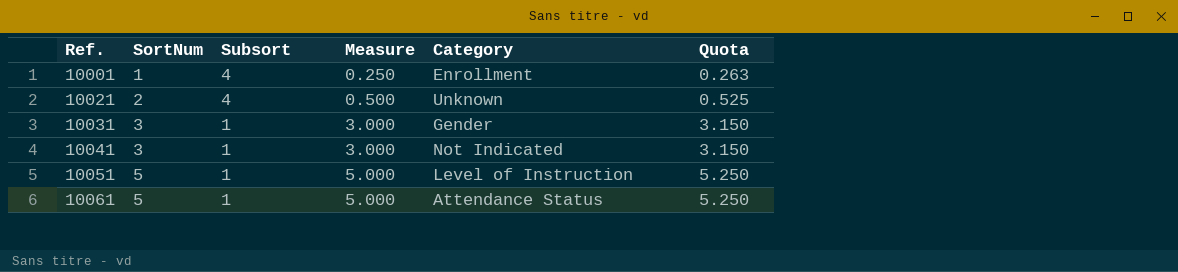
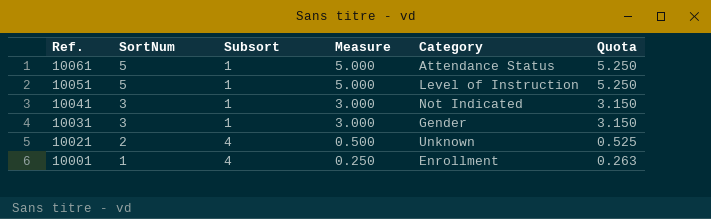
row order: Ref. ascending -> Ref. descending

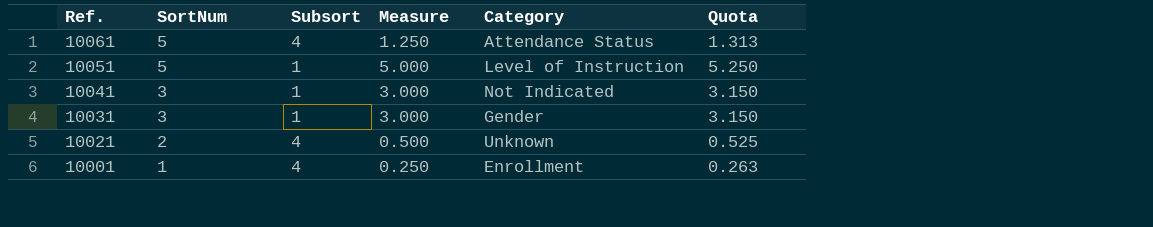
10061 | Subsort: 1 -> 4
10061 | Measure: 5.000 -> 1.250
10061 | Quota: 5.250 -> 1.313

